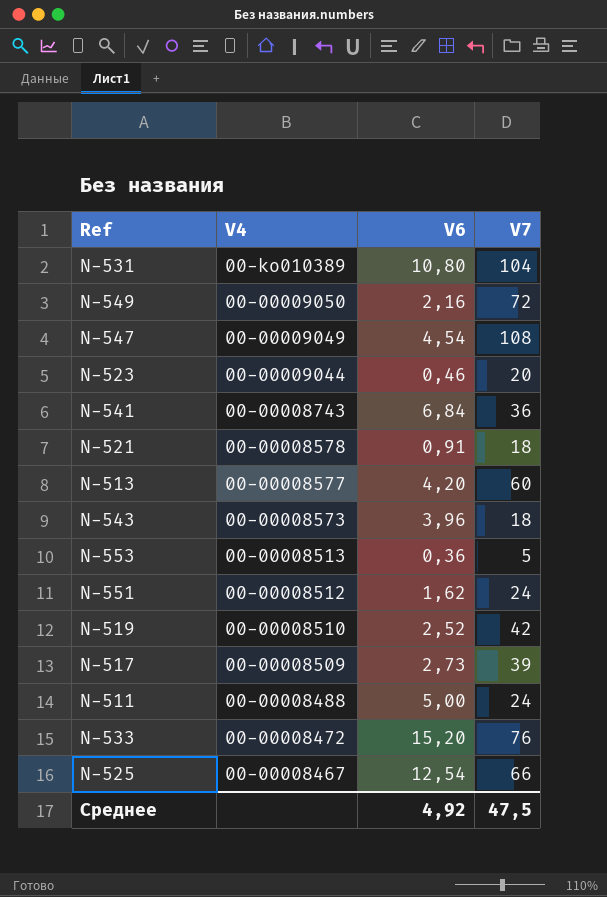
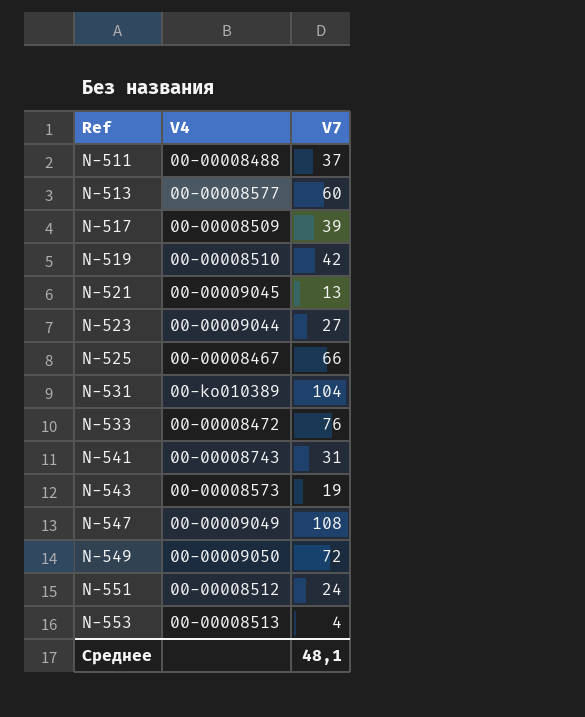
row order: V4 descending -> Ref ascending
column V6 | position: 3 -> none
N-511 | V7: 24 -> 37
N-521 | V4: 00-00008578 -> 00-00009045
N-521 | V7: 18 -> 13
N-523 | V7: 20 -> 27
N-541 | V7: 36 -> 31
N-543 | V7: 18 -> 19
N-553 | V7: 5 -> 4
Среднее | V7: 47,5 -> 48,1

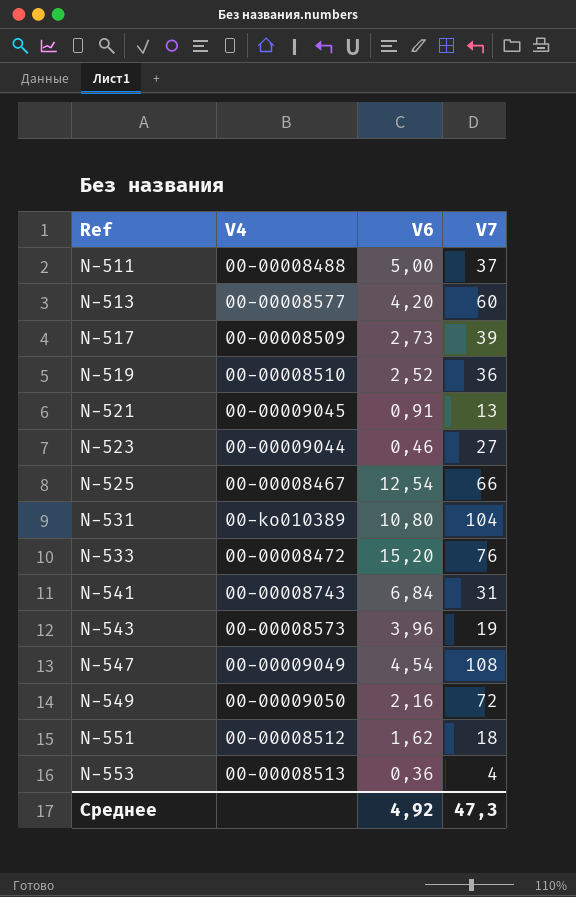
column V6 | position: none -> 3
N-519 | V7: 42 -> 36
N-551 | V7: 24 -> 18
Среднее | V7: 48,1 -> 47,3

